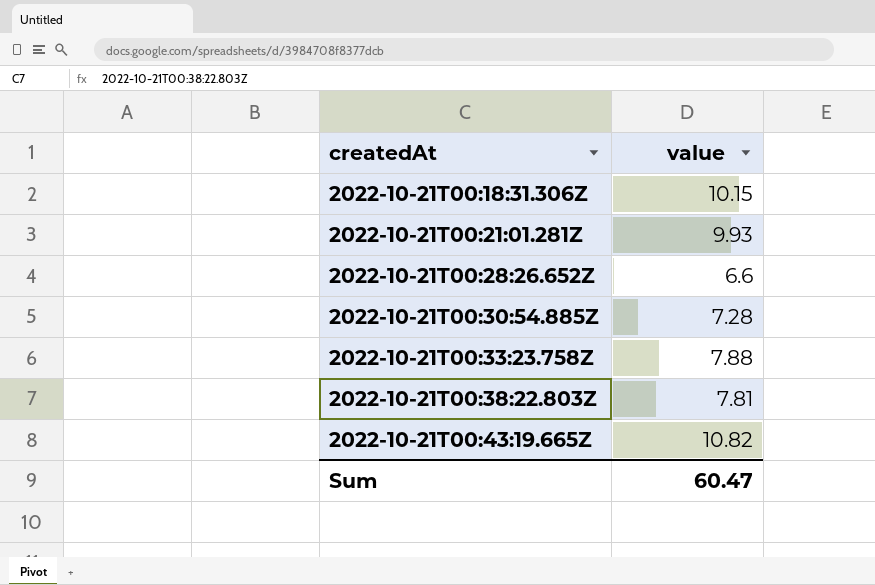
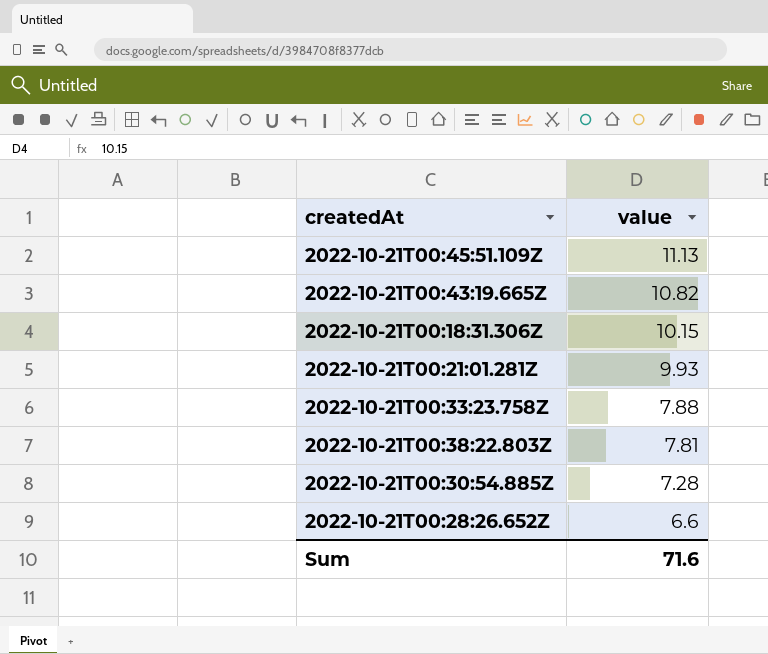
row order: createdAt ascending -> value descending
row 2022-10-21T00:45:51.109Z: none -> 11.13
Sum | value: 60.47 -> 71.6

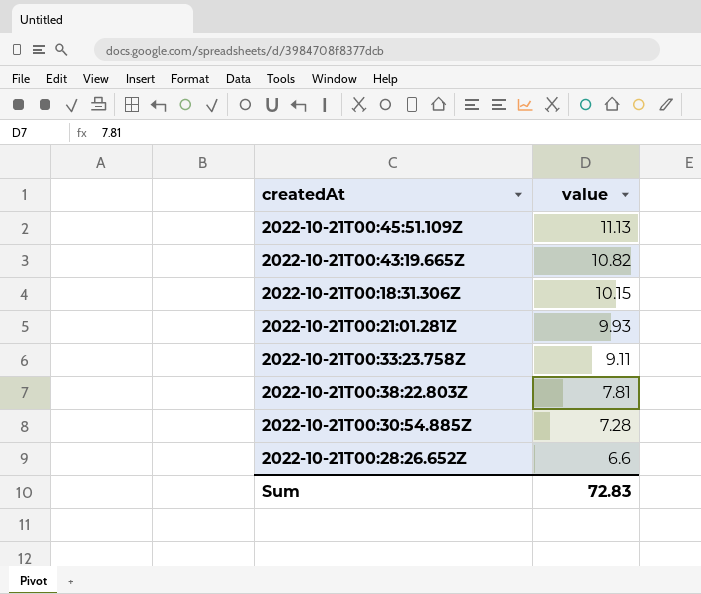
2022-10-21T00:33:23.758Z | value: 7.88 -> 9.11
Sum | value: 71.6 -> 72.83

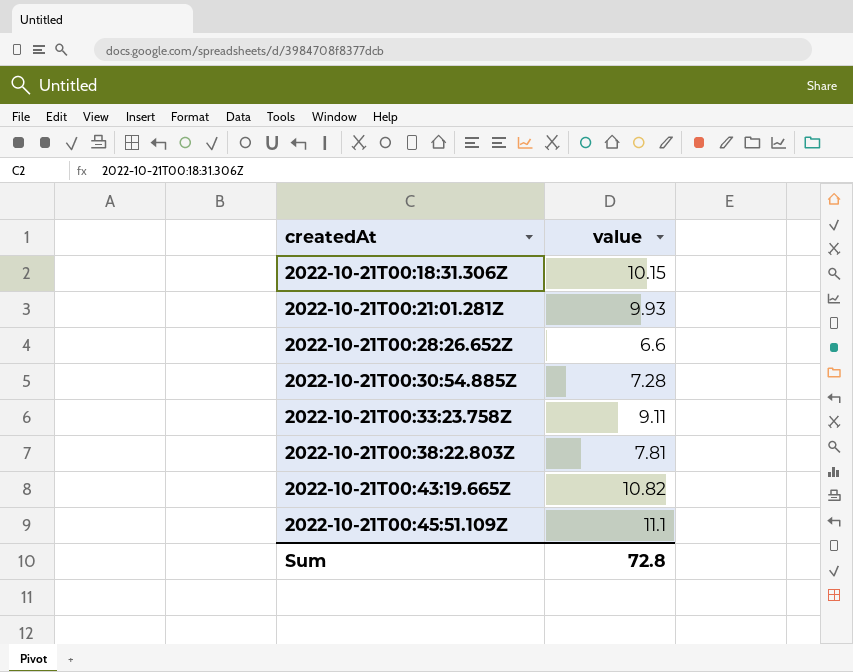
row order: value descending -> createdAt ascending
2022-10-21T00:45:51.109Z | value: 11.13 -> 11.1
Sum | value: 72.83 -> 72.8

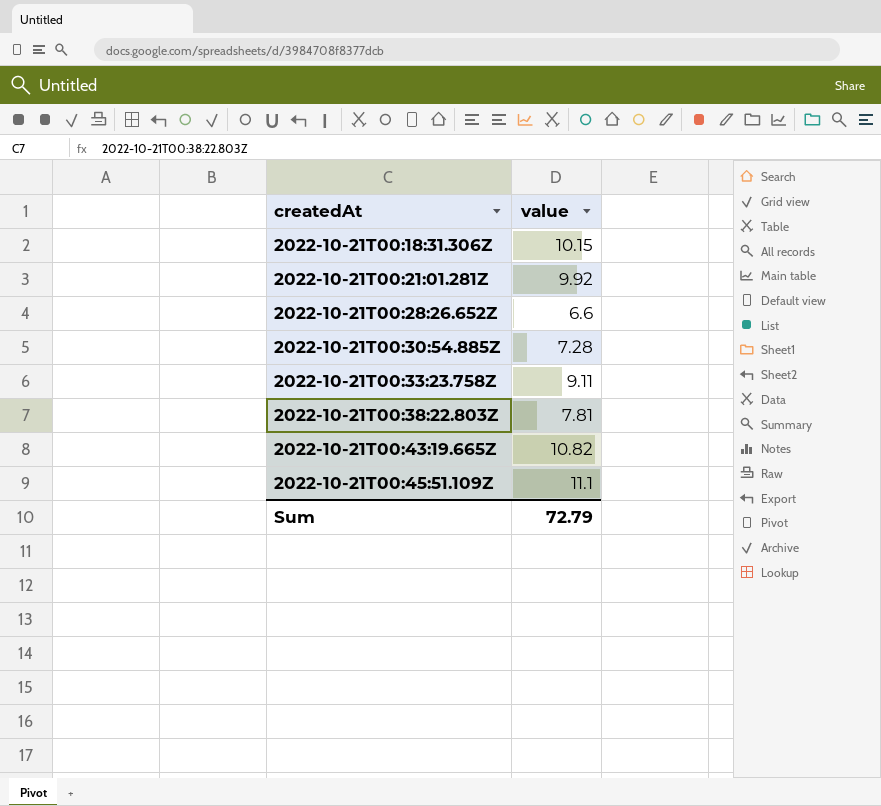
2022-10-21T00:21:01.281Z | value: 9.93 -> 9.92
Sum | value: 72.8 -> 72.79

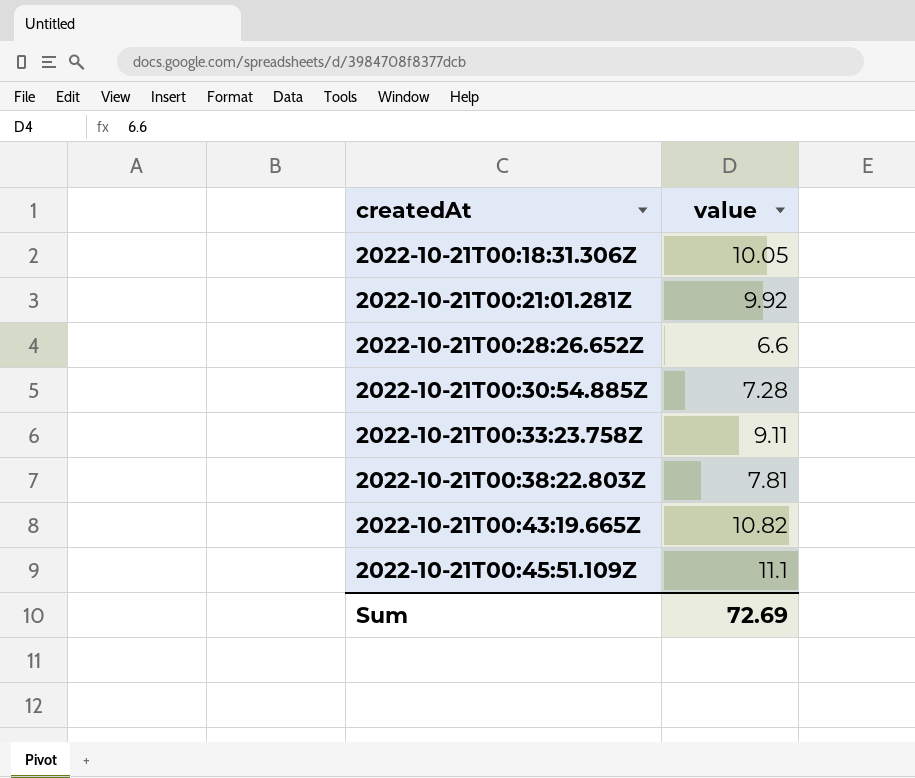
2022-10-21T00:18:31.306Z | value: 10.15 -> 10.05
Sum | value: 72.79 -> 72.69

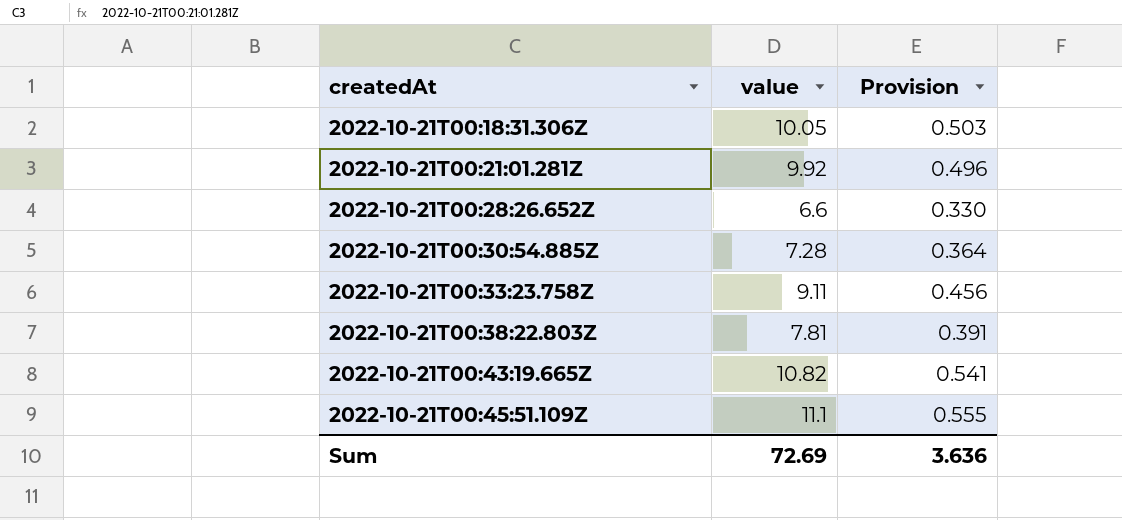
column Provision | formula: none -> [value] * 0.05

